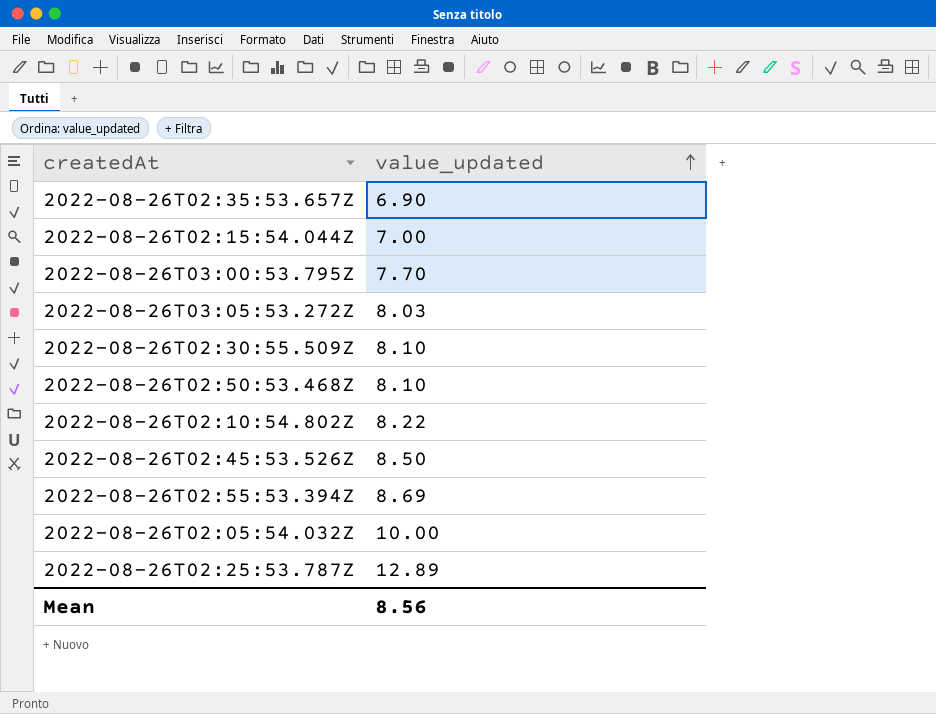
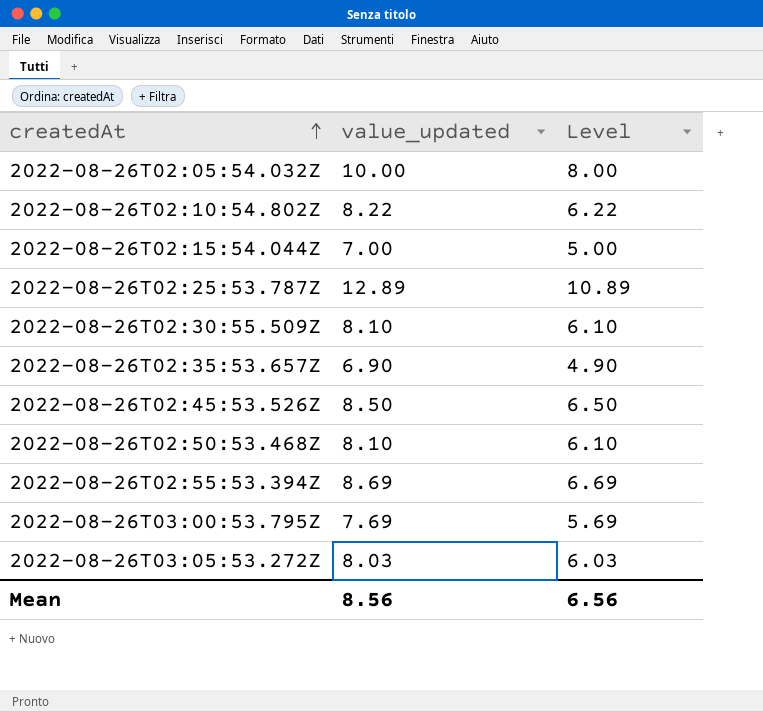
row order: value_updated ascending -> createdAt ascending
column Level | formula: none -> [value_updated] - 2
2022-08-26T03:00:53.795Z | value_updated: 7.70 -> 7.69

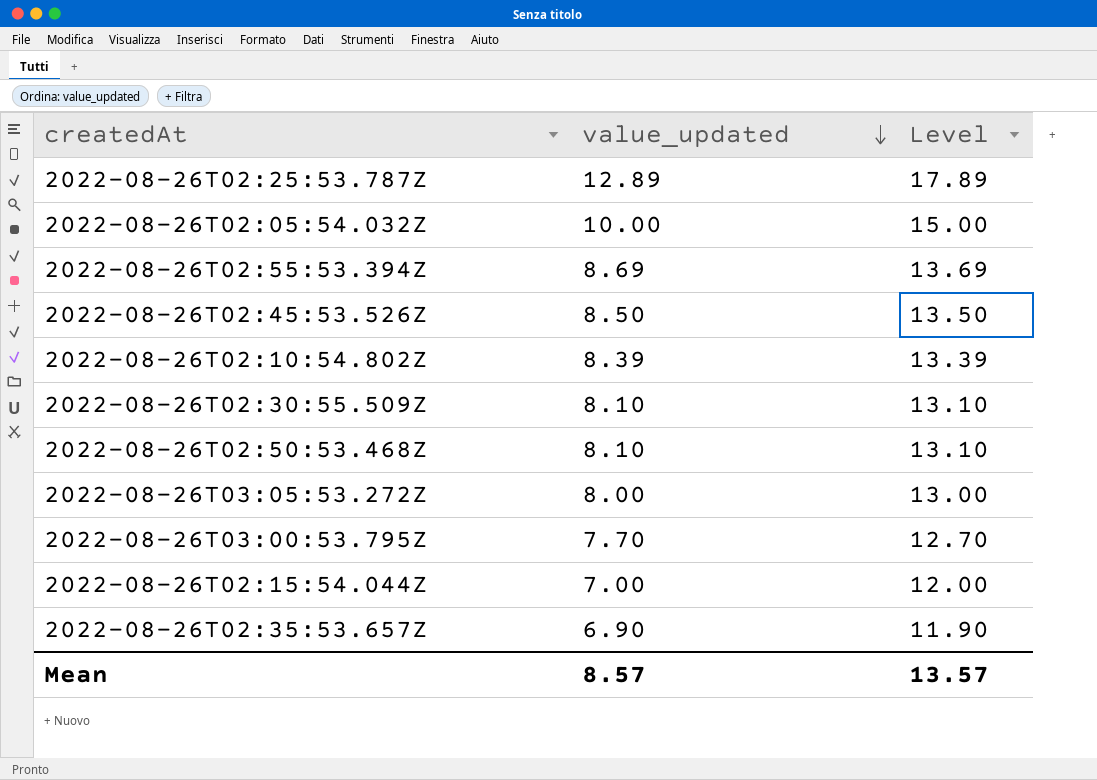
row order: createdAt ascending -> value_updated descending
column Level | formula: [value_updated] - 2 -> [value_updated] + 5
2022-08-26T02:10:54.802Z | value_updated: 8.22 -> 8.39
2022-08-26T03:05:53.272Z | value_updated: 8.03 -> 8.00
2022-08-26T03:00:53.795Z | value_updated: 7.69 -> 7.70
Mean | value_updated: 8.56 -> 8.57
Mean | Level: 6.56 -> 13.57

